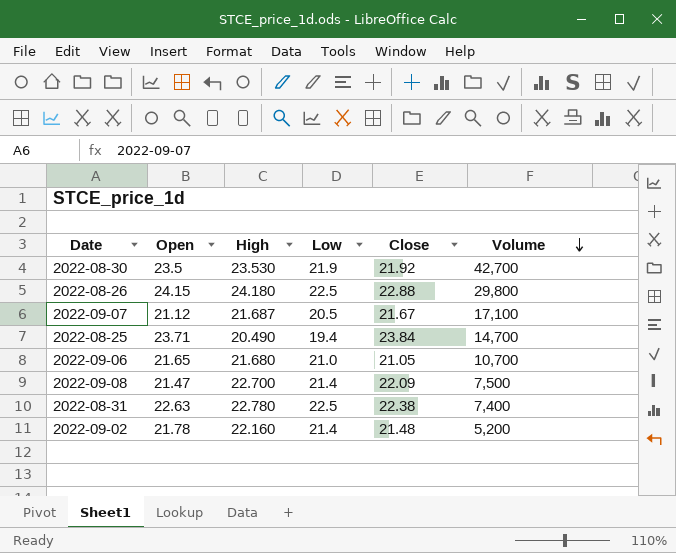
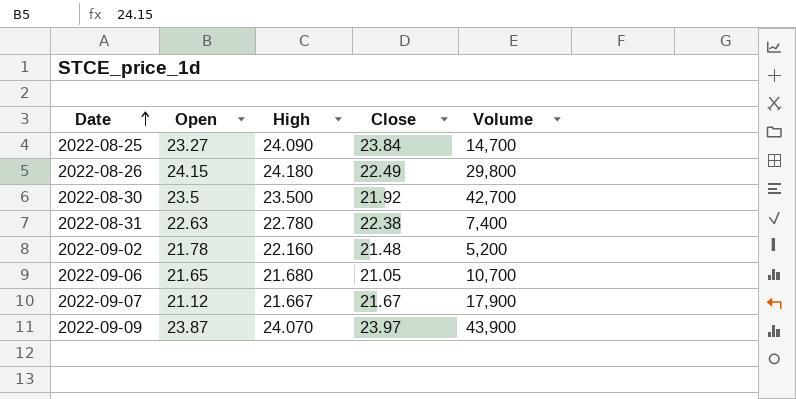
row order: Volume descending -> Date ascending
column Low | position: 4 -> none
row 2022-09-08: 21.47 | 22.700 | 21.4 | 22.09 | 7,500 -> none
2022-08-25 | Open: 23.71 -> 23.27
2022-08-25 | High: 20.490 -> 24.090
2022-08-26 | Close: 22.88 -> 22.49
2022-08-30 | High: 23.530 -> 23.500
2022-09-07 | High: 21.687 -> 21.667
2022-09-07 | Volume: 17,100 -> 17,900
row 2022-09-09: none -> 23.87 | 24.070 | 23.97 | 43,900

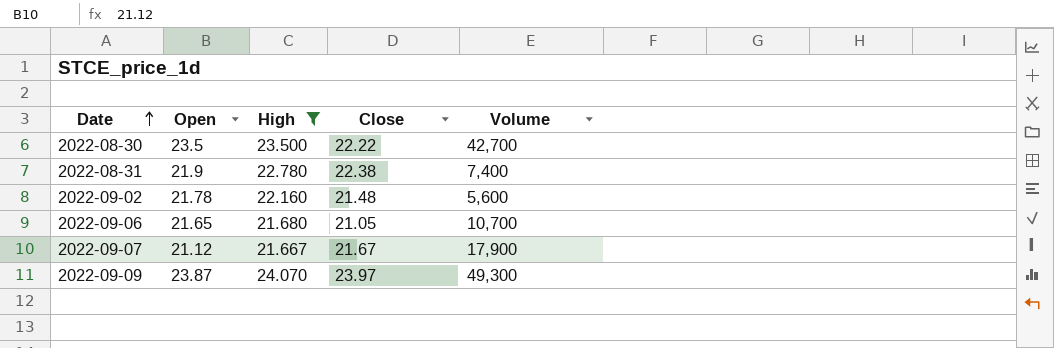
filter: none -> High <= 24.070
2022-08-30 | Close: 21.92 -> 22.22
2022-08-31 | Open: 22.63 -> 21.9
2022-09-02 | Volume: 5,200 -> 5,600
2022-09-09 | Volume: 43,900 -> 49,300

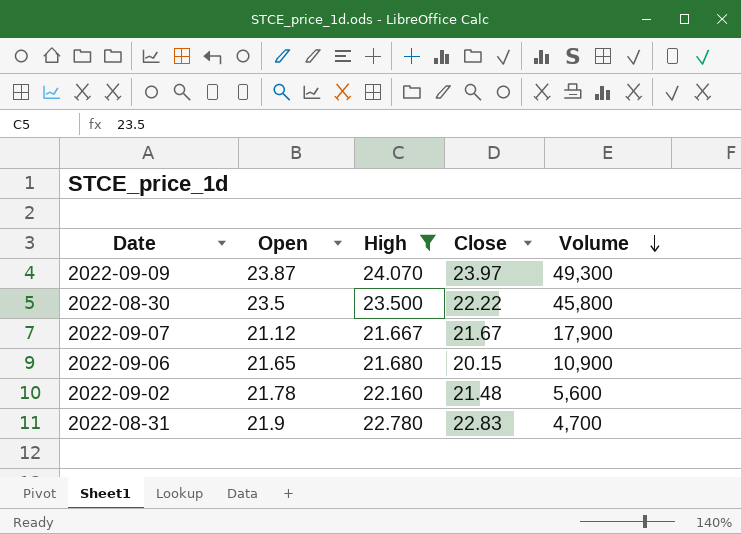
row order: Date ascending -> Volume descending
2022-08-30 | Volume: 42,700 -> 45,800
2022-09-06 | Close: 21.05 -> 20.15
2022-09-06 | Volume: 10,700 -> 10,900
2022-08-31 | Close: 22.38 -> 22.83
2022-08-31 | Volume: 7,400 -> 4,700

